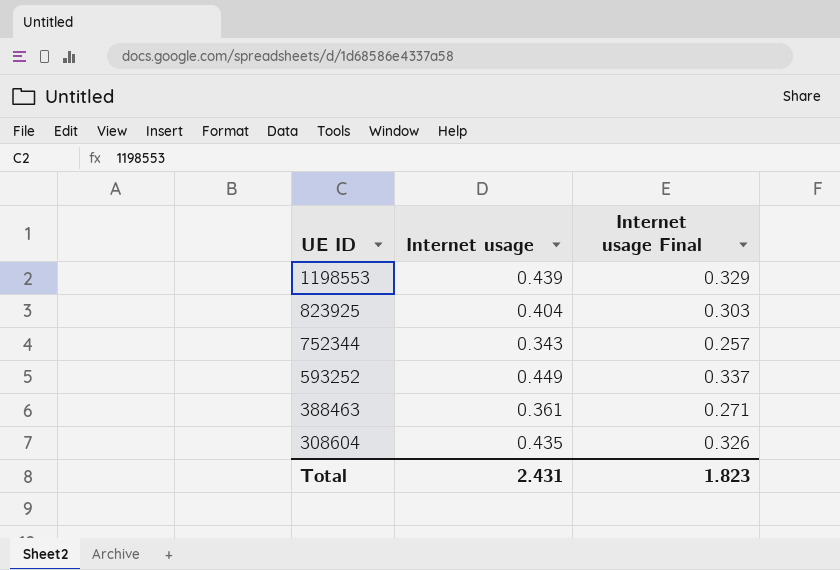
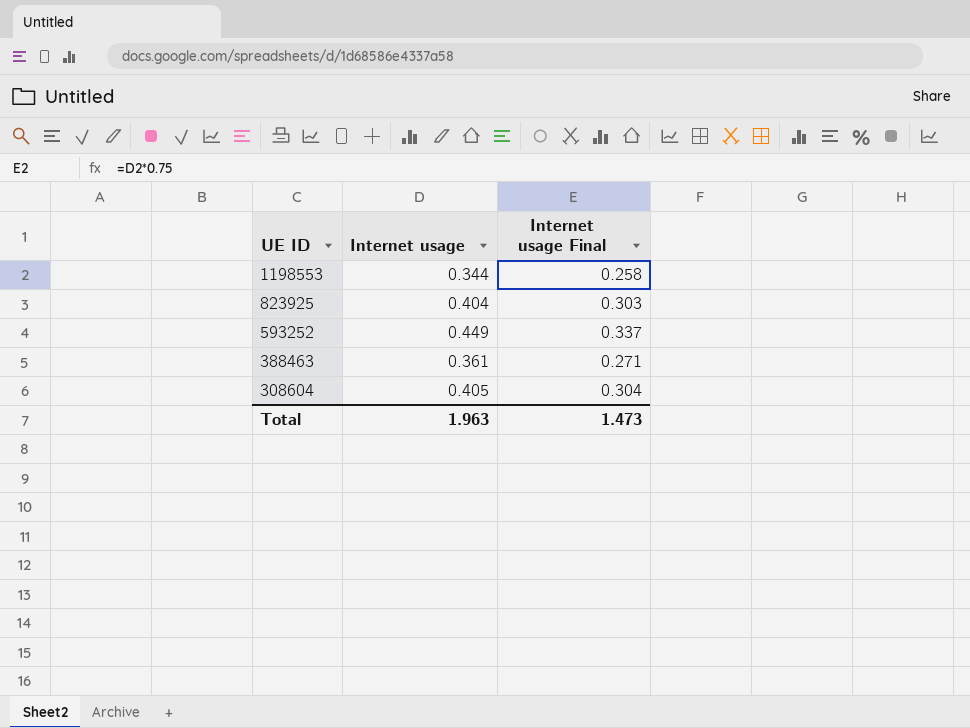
row 752344: 0.343 | 0.257 -> none
1198553 | Internet usage: 0.439 -> 0.344
1198553 | Internet usage Final: 0.329 -> 0.258
308604 | Internet usage: 0.435 -> 0.405
308604 | Internet usage Final: 0.326 -> 0.304
Total | Internet usage: 2.431 -> 1.963
Total | Internet usage Final: 1.823 -> 1.473

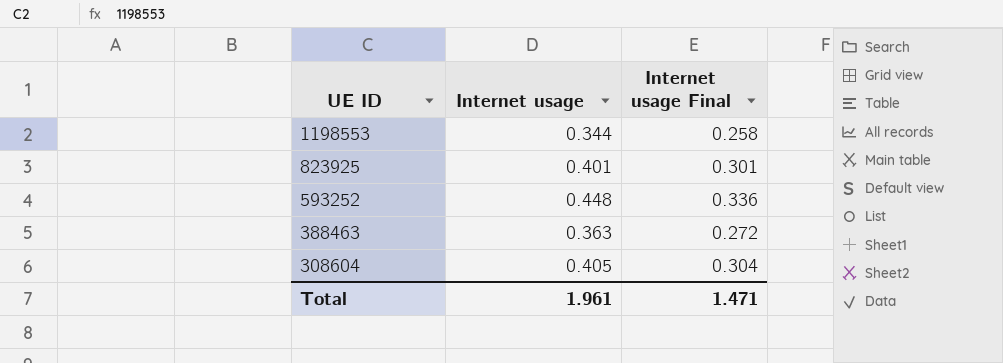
823925 | Internet usage: 0.404 -> 0.401
823925 | Internet usage Final: 0.303 -> 0.301
593252 | Internet usage: 0.449 -> 0.448
593252 | Internet usage Final: 0.337 -> 0.336
388463 | Internet usage: 0.361 -> 0.363
388463 | Internet usage Final: 0.271 -> 0.272
Total | Internet usage: 1.963 -> 1.961
Total | Internet usage Final: 1.473 -> 1.471

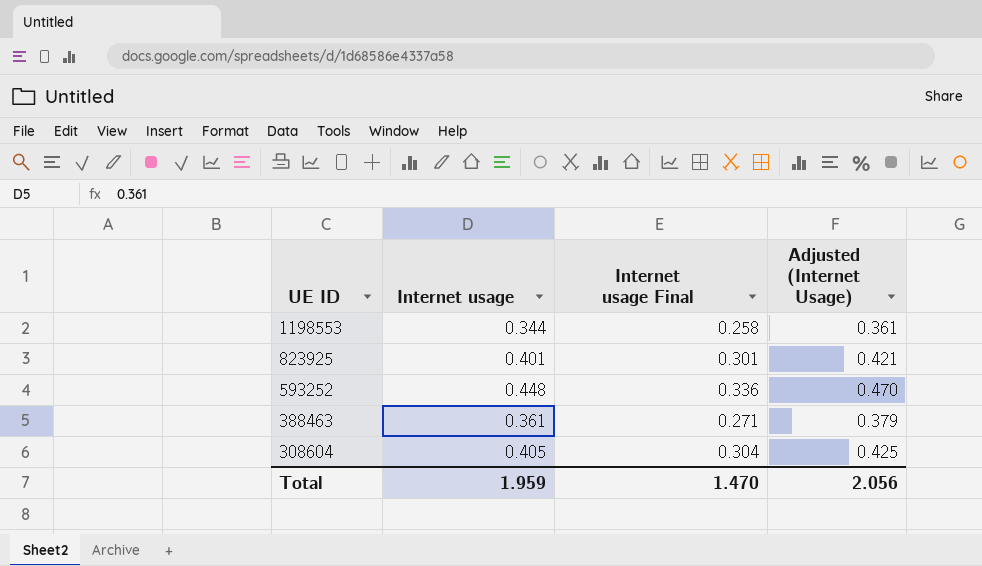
column Adjusted (Internet Usage) | formula: none -> [Internet usage] * 1.05
388463 | Internet usage: 0.363 -> 0.361
388463 | Internet usage Final: 0.272 -> 0.271
Total | Internet usage: 1.961 -> 1.959
Total | Internet usage Final: 1.471 -> 1.470

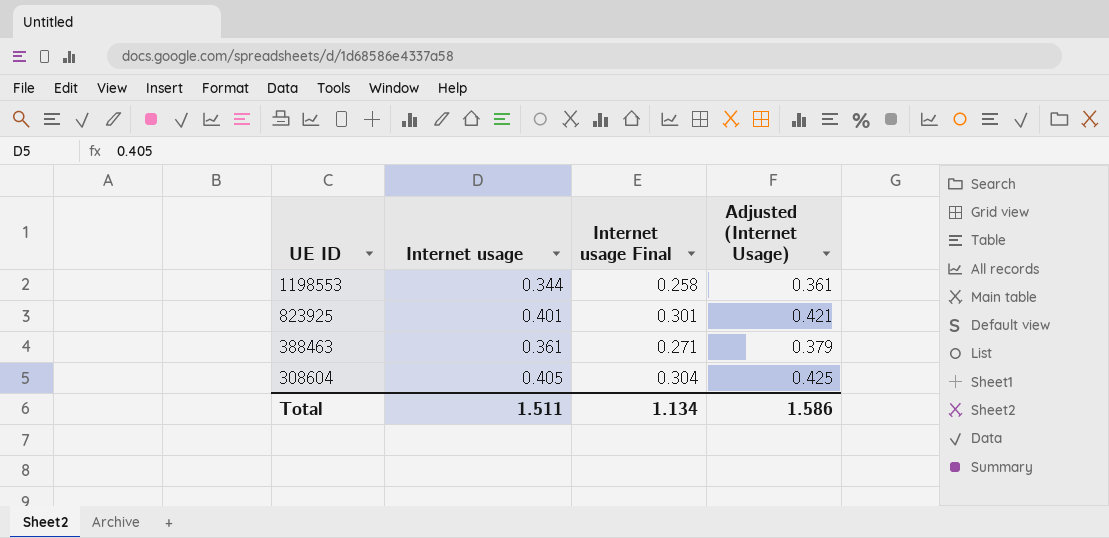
row 593252: 0.448 | 0.336 | 0.470 -> none
Total | Internet usage: 1.959 -> 1.511
Total | Internet usage Final: 1.470 -> 1.134
Total | Adjusted (Internet Usage): 2.056 -> 1.586

